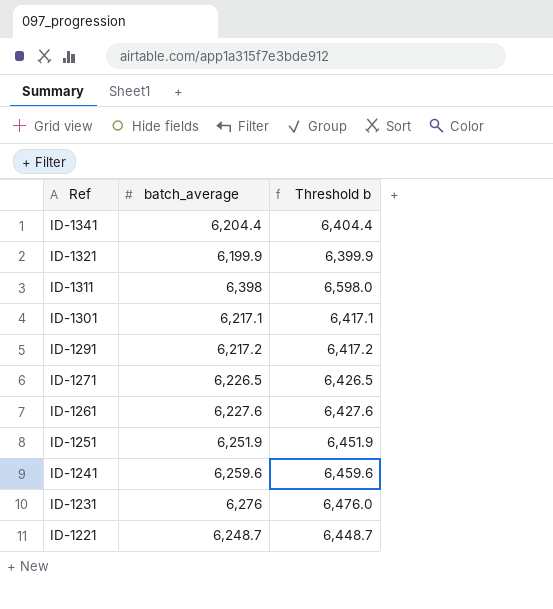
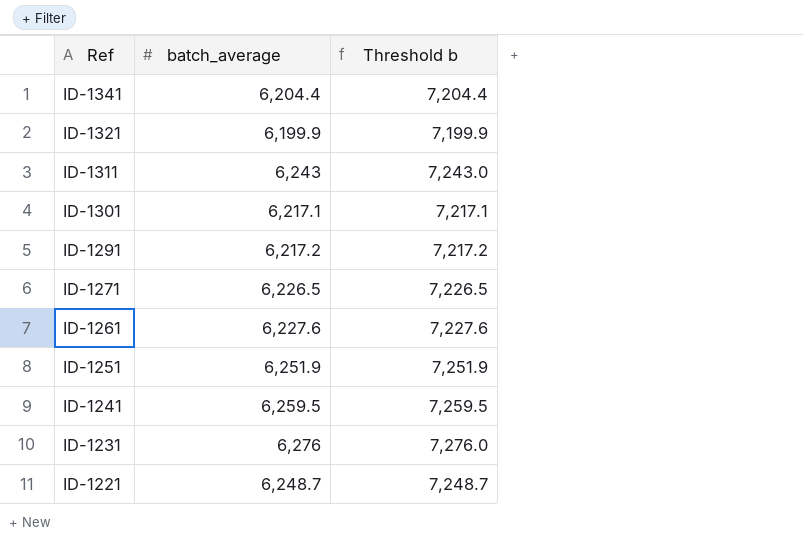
column Threshold b | formula: [batch_average] + 200 -> [batch_average] + 1000
ID-1311 | batch_average: 6,398 -> 6,243
ID-1241 | batch_average: 6,259.6 -> 6,259.5

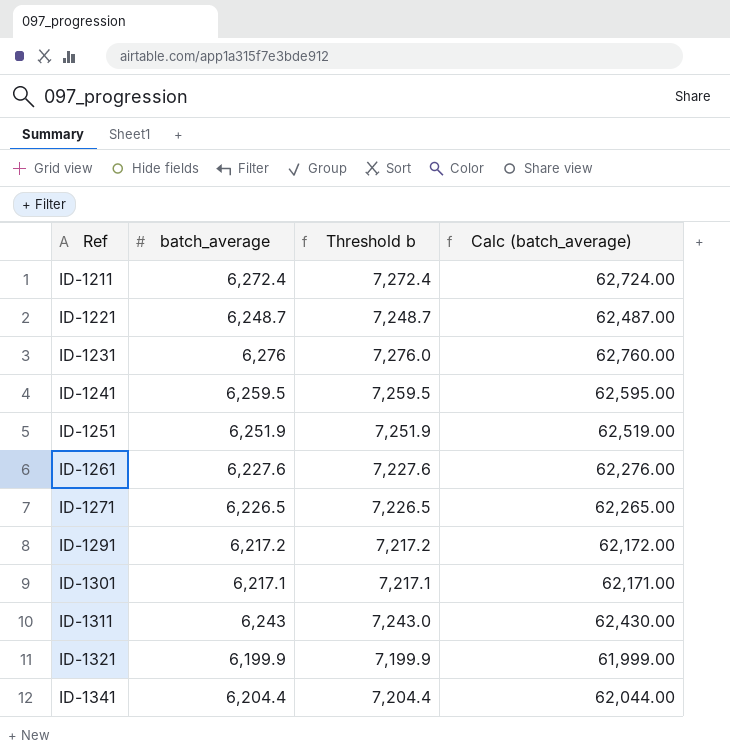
row order: Ref descending -> Ref ascending
column Calc (batch_average) | formula: none -> [batch_average] * 10
row ID-1211: none -> 6,272.4 | 7,272.4 | 62,724.00

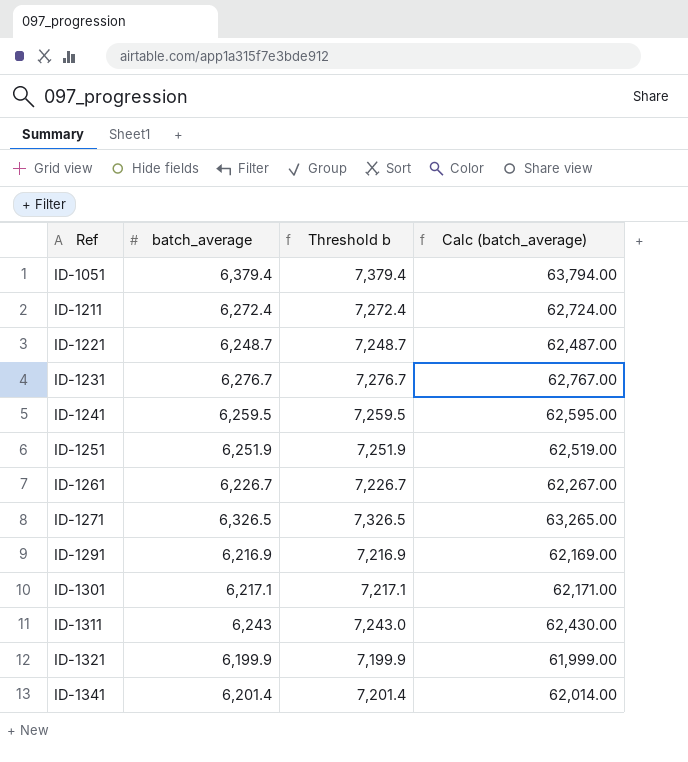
row ID-1051: none -> 6,379.4 | 7,379.4 | 63,794.00
ID-1231 | batch_average: 6,276 -> 6,276.7
ID-1231 | Threshold b: 7,276.0 -> 7,276.7
ID-1231 | Calc (batch_average): 62,760.00 -> 62,767.00
ID-1261 | batch_average: 6,227.6 -> 6,226.7
ID-1261 | Threshold b: 7,227.6 -> 7,226.7
ID-1261 | Calc (batch_average): 62,276.00 -> 62,267.00
ID-1271 | batch_average: 6,226.5 -> 6,326.5
ID-1271 | Threshold b: 7,226.5 -> 7,326.5
ID-1271 | Calc (batch_average): 62,265.00 -> 63,265.00
ID-1291 | batch_average: 6,217.2 -> 6,216.9
ID-1291 | Threshold b: 7,217.2 -> 7,216.9
ID-1291 | Calc (batch_average): 62,172.00 -> 62,169.00
ID-1341 | batch_average: 6,204.4 -> 6,201.4
ID-1341 | Threshold b: 7,204.4 -> 7,201.4
ID-1341 | Calc (batch_average): 62,044.00 -> 62,014.00

